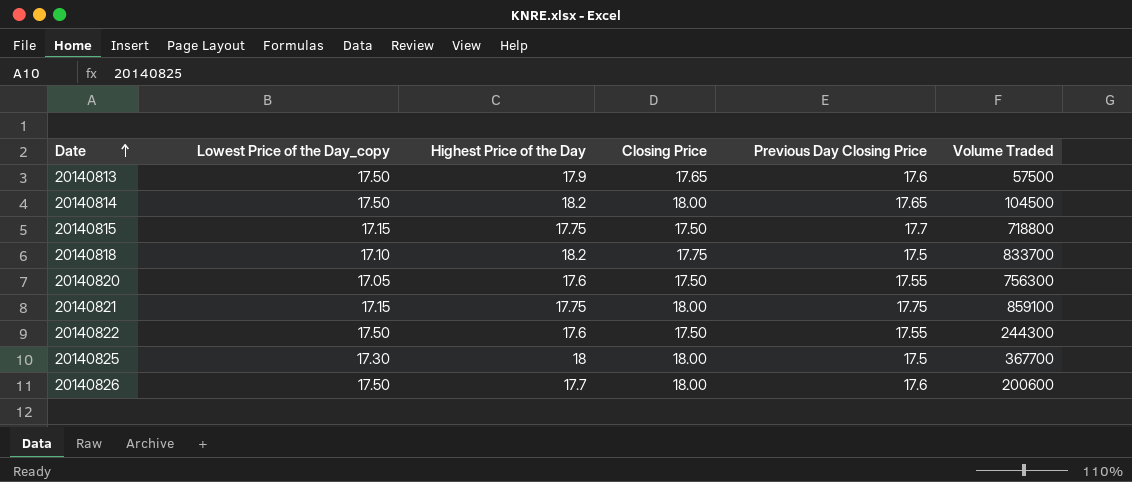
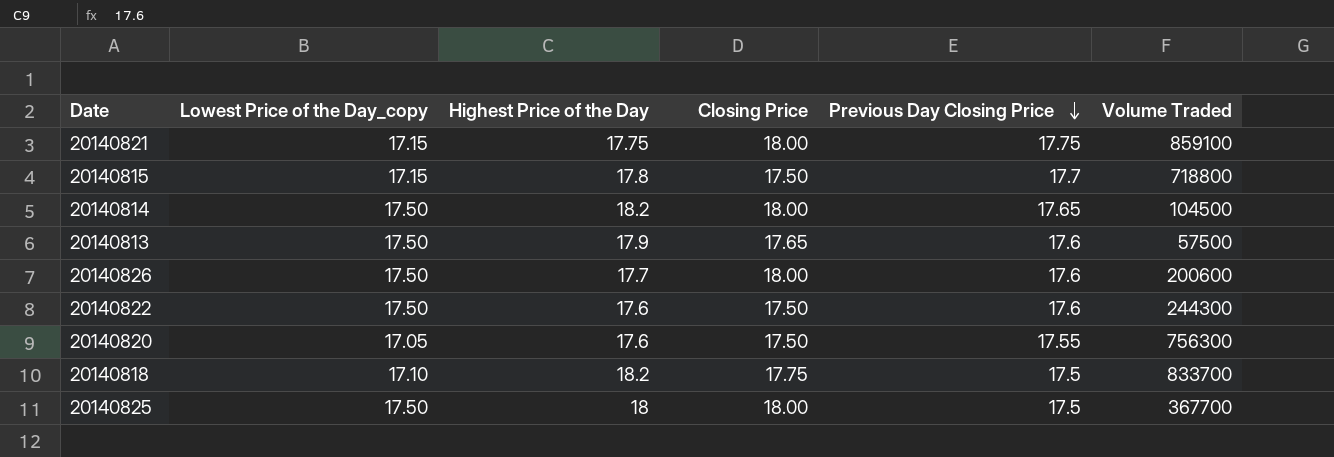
row order: Date ascending -> Previous Day Closing Price descending
20140815 | Highest Price of the Day: 17.75 -> 17.8
20140822 | Previous Day Closing Price: 17.55 -> 17.6
20140825 | Lowest Price of the Day_copy: 17.30 -> 17.50

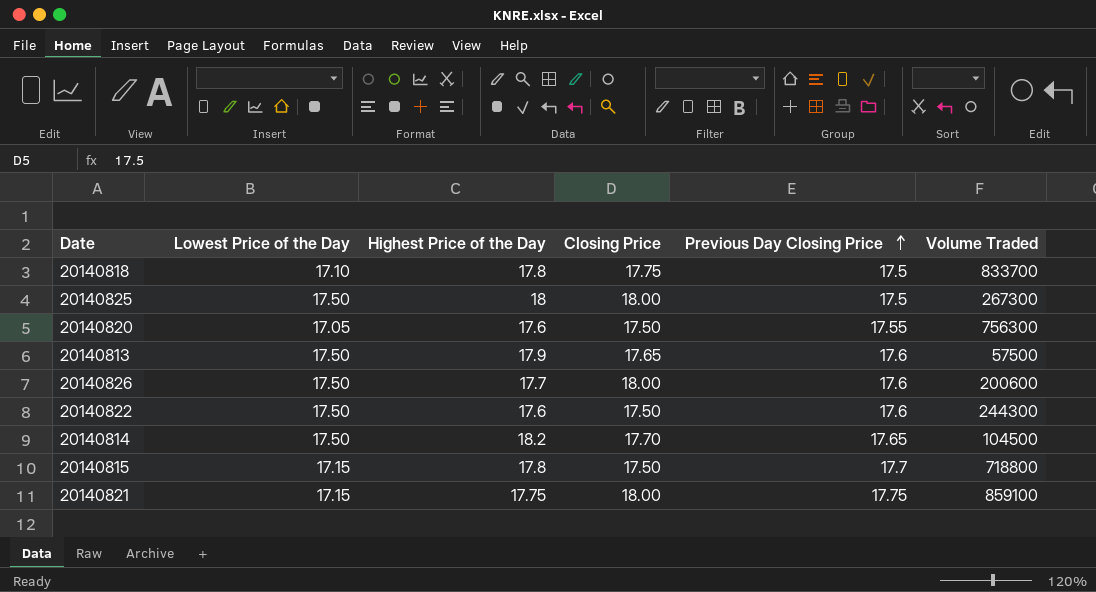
row order: Previous Day Closing Price descending -> Previous Day Closing Price ascending
column name: Lowest Price of the Day_copy -> Lowest Price of the Day
20140818 | Highest Price of the Day: 18.2 -> 17.8
20140825 | Volume Traded: 367700 -> 267300
20140814 | Closing Price: 18.00 -> 17.70

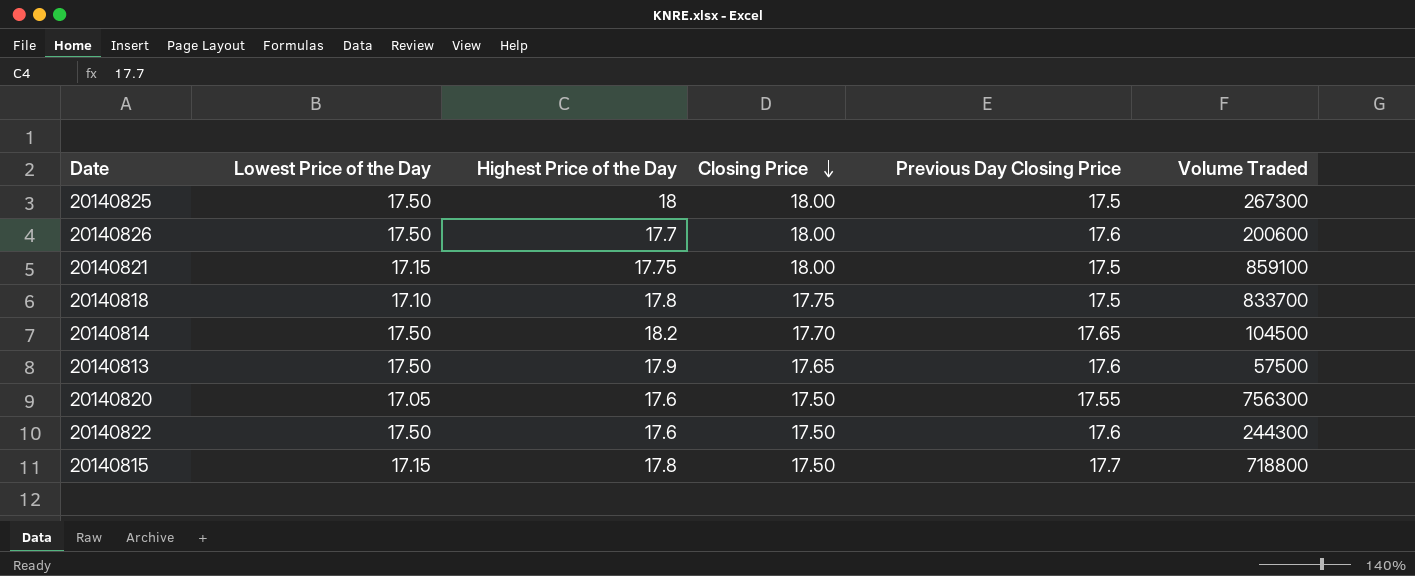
row order: Previous Day Closing Price ascending -> Closing Price descending
20140821 | Previous Day Closing Price: 17.75 -> 17.5

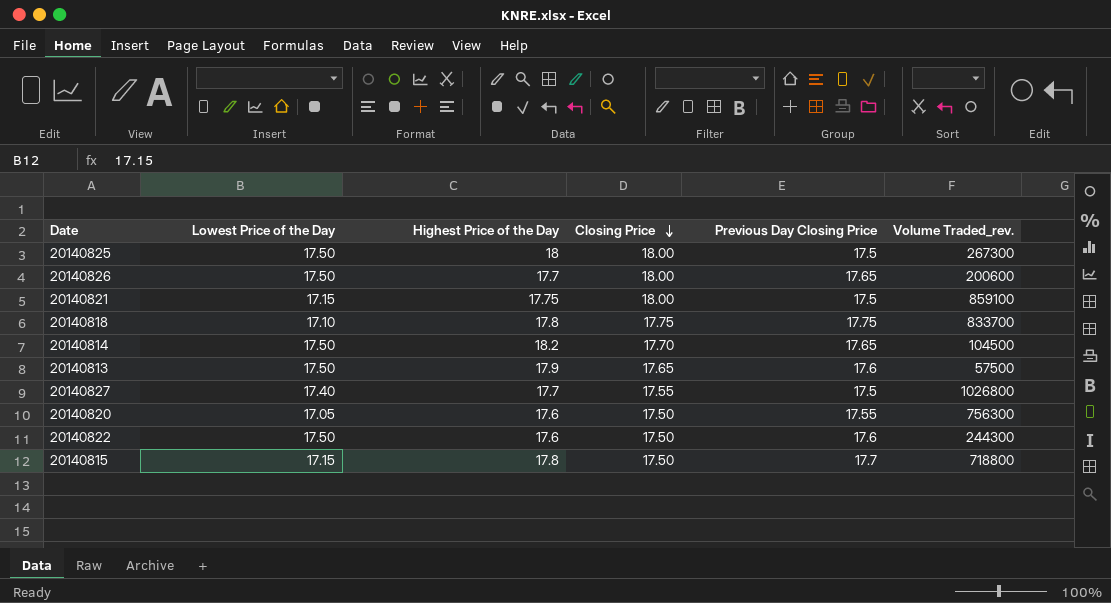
column name: Volume Traded -> Volume Traded_rev.
20140826 | Previous Day Closing Price: 17.6 -> 17.65
20140818 | Previous Day Closing Price: 17.5 -> 17.75
row 20140827: none -> 17.40 | 17.7 | 17.55 | 17.5 | 1026800

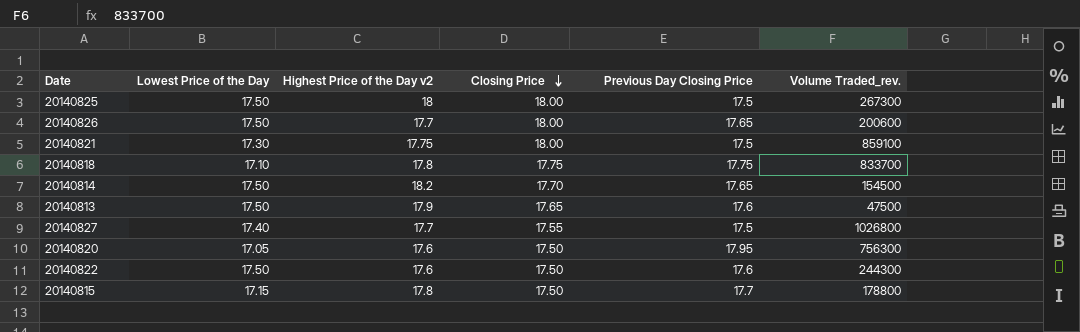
column name: Highest Price of the Day -> Highest Price of the Day v2
20140821 | Lowest Price of the Day: 17.15 -> 17.30
20140814 | Volume Traded_rev.: 104500 -> 154500
20140813 | Volume Traded_rev.: 57500 -> 47500
20140820 | Previous Day Closing Price: 17.55 -> 17.95
20140815 | Volume Traded_rev.: 718800 -> 178800

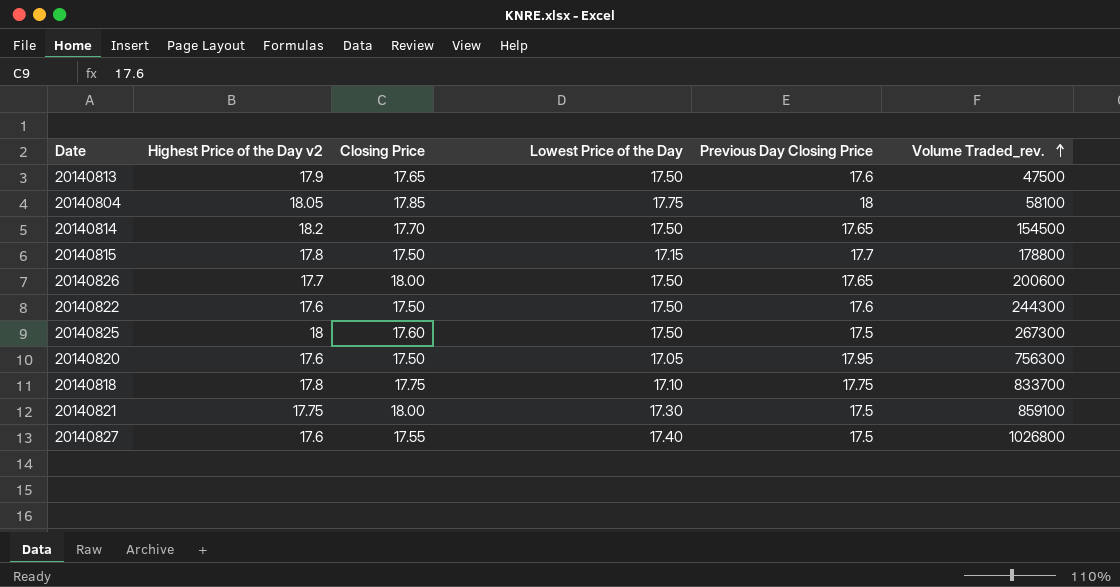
row order: Closing Price descending -> Volume Traded_rev. ascending
column Lowest Price of the Day | position: 2 -> 4
row 20140804: none -> 18.05 | 17.85 | 17.75 | 18 | 58100
20140825 | Closing Price: 18.00 -> 17.60
20140827 | Highest Price of the Day v2: 17.7 -> 17.6

